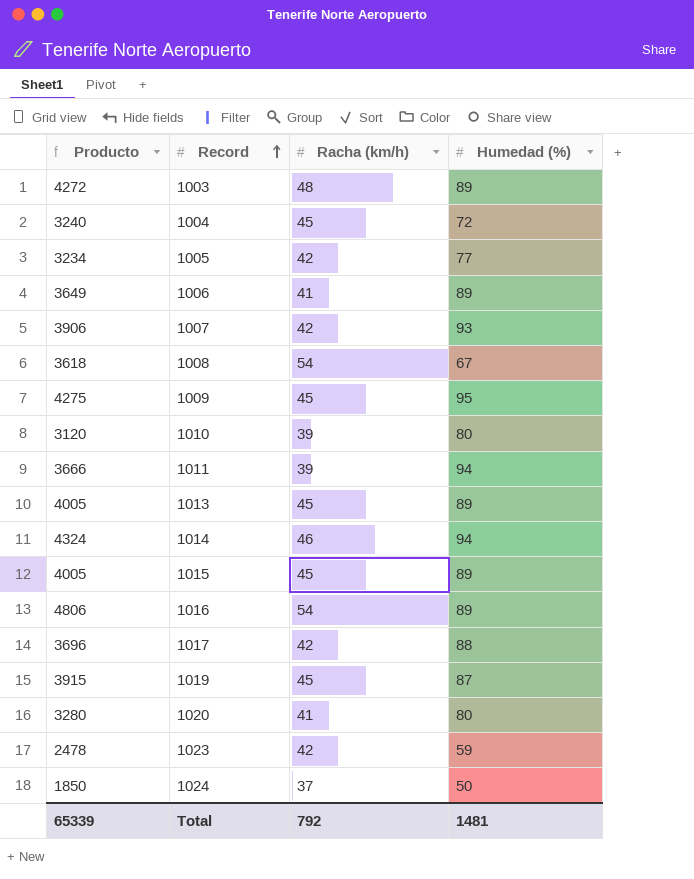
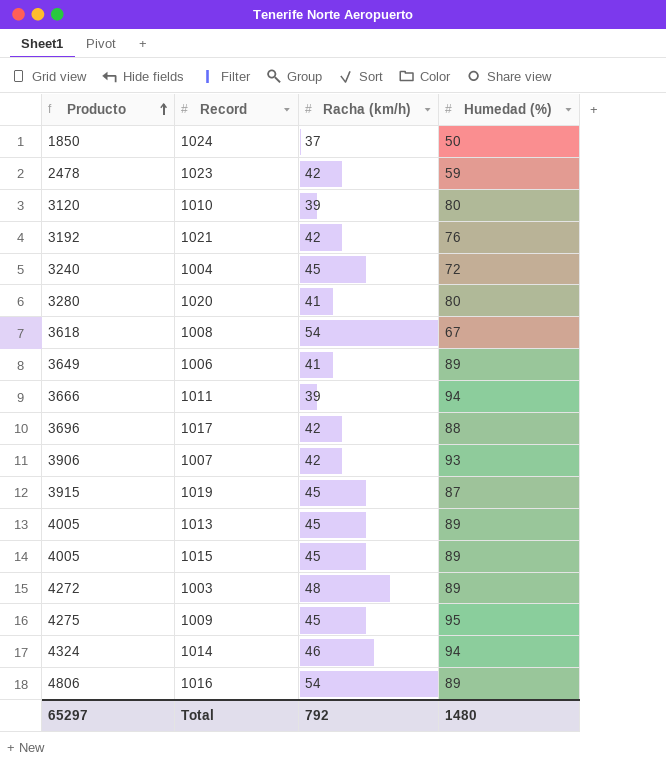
row order: Record ascending -> Producto ascending
row 1005: 3234 | 42 | 77 -> none
row 1021: none -> 3192 | 42 | 76
Total | Producto: 65339 -> 65297
Total | Humedad (%): 1481 -> 1480

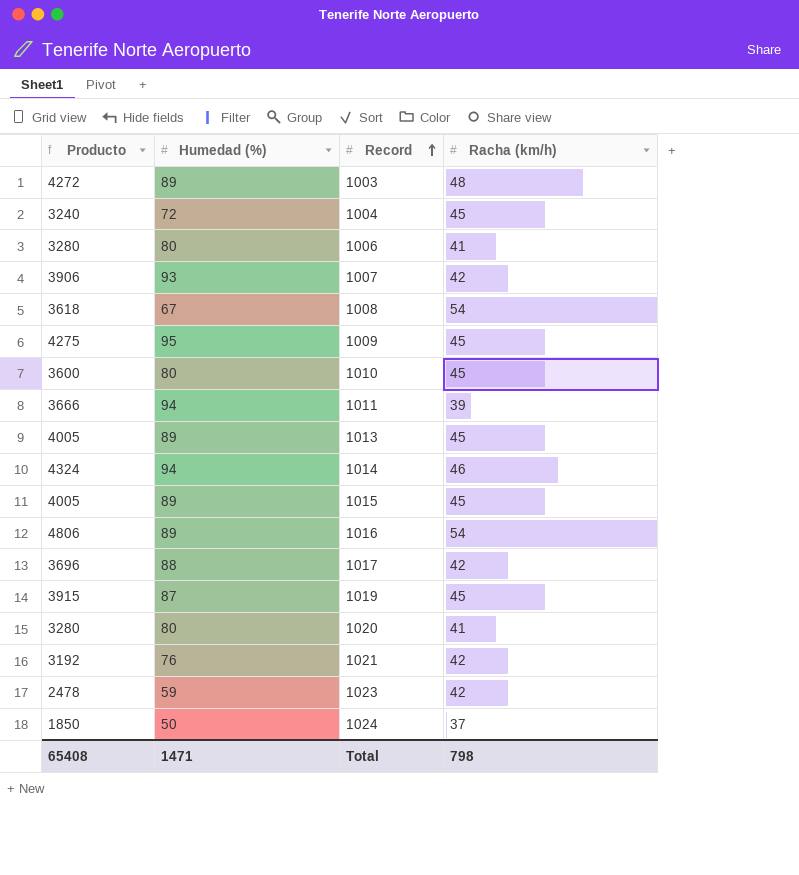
row order: Producto ascending -> Record ascending
column Humedad (%) | position: 4 -> 2
1006 | Producto: 3649 -> 3280
1006 | Humedad (%): 89 -> 80
1010 | Producto: 3120 -> 3600
1010 | Racha (km/h): 39 -> 45
Total | Producto: 65297 -> 65408
Total | Humedad (%): 1480 -> 1471
Total | Racha (km/h): 792 -> 798

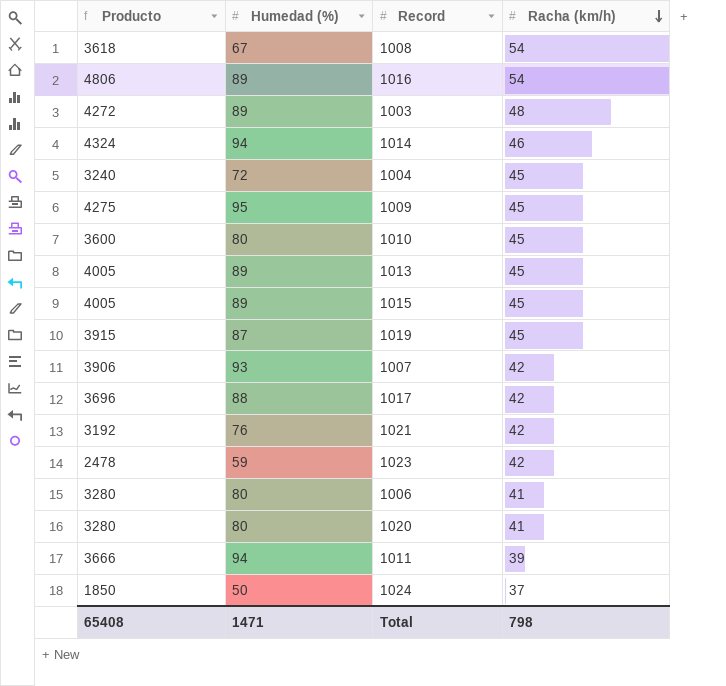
row order: Record ascending -> Racha (km/h) descending

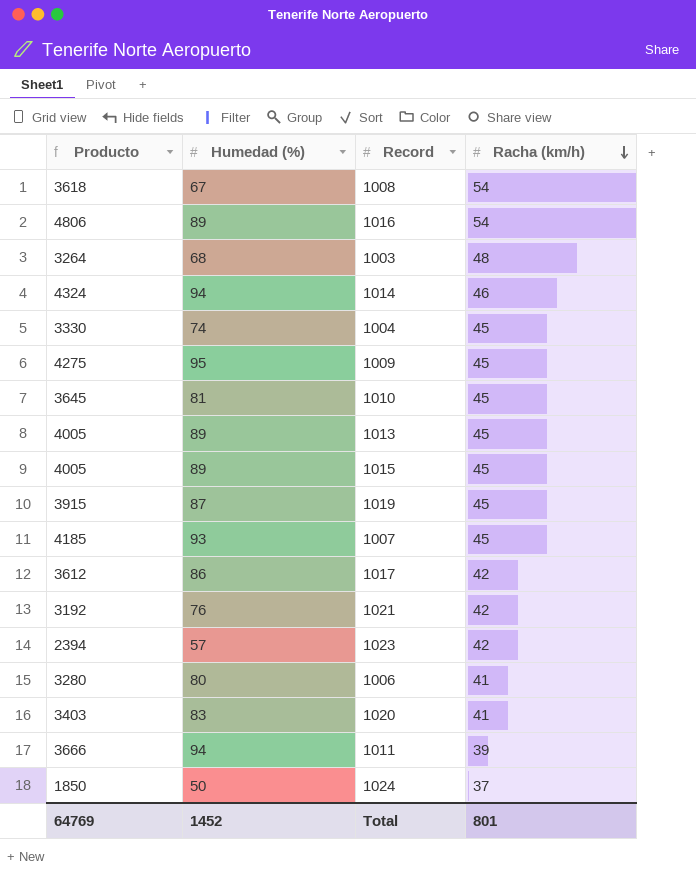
1003 | Producto: 4272 -> 3264
1003 | Humedad (%): 89 -> 68
1004 | Producto: 3240 -> 3330
1004 | Humedad (%): 72 -> 74
1010 | Producto: 3600 -> 3645
1010 | Humedad (%): 80 -> 81
1007 | Producto: 3906 -> 4185
1007 | Racha (km/h): 42 -> 45
1017 | Producto: 3696 -> 3612
1017 | Humedad (%): 88 -> 86
1023 | Producto: 2478 -> 2394
1023 | Humedad (%): 59 -> 57
1020 | Producto: 3280 -> 3403
1020 | Humedad (%): 80 -> 83
Total | Producto: 65408 -> 64769
Total | Humedad (%): 1471 -> 1452
Total | Racha (km/h): 798 -> 801

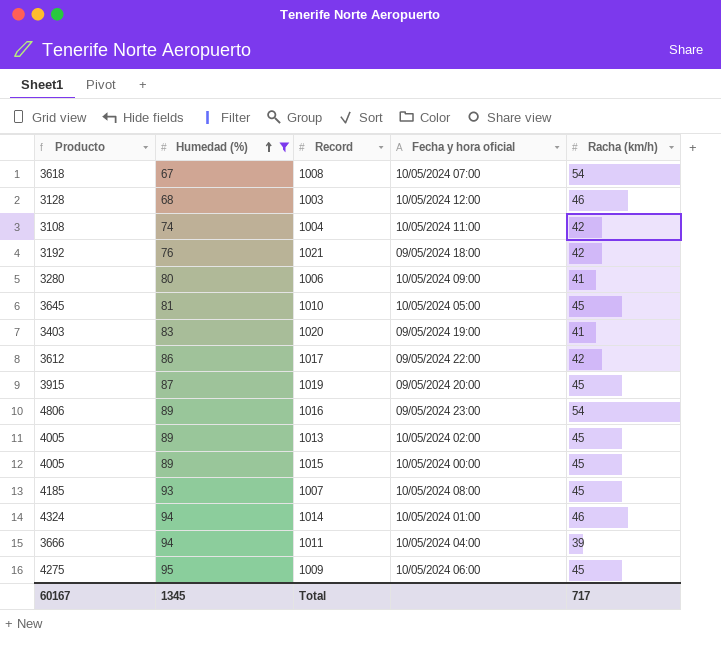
filter: none -> Humedad (%) >= 67
row order: Racha (km/h) descending -> Humedad (%) ascending
column Fecha y hora oficial | position: none -> 4
1003 | Producto: 3264 -> 3128
1003 | Racha (km/h): 48 -> 46
1004 | Producto: 3330 -> 3108
1004 | Racha (km/h): 45 -> 42
Total | Producto: 64769 -> 60167
Total | Humedad (%): 1452 -> 1345
Total | Racha (km/h): 801 -> 717

